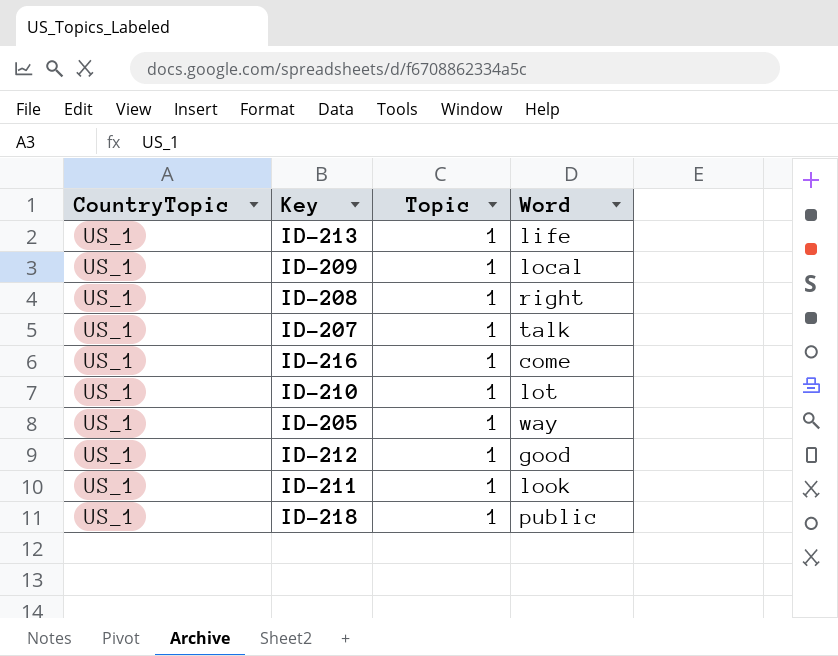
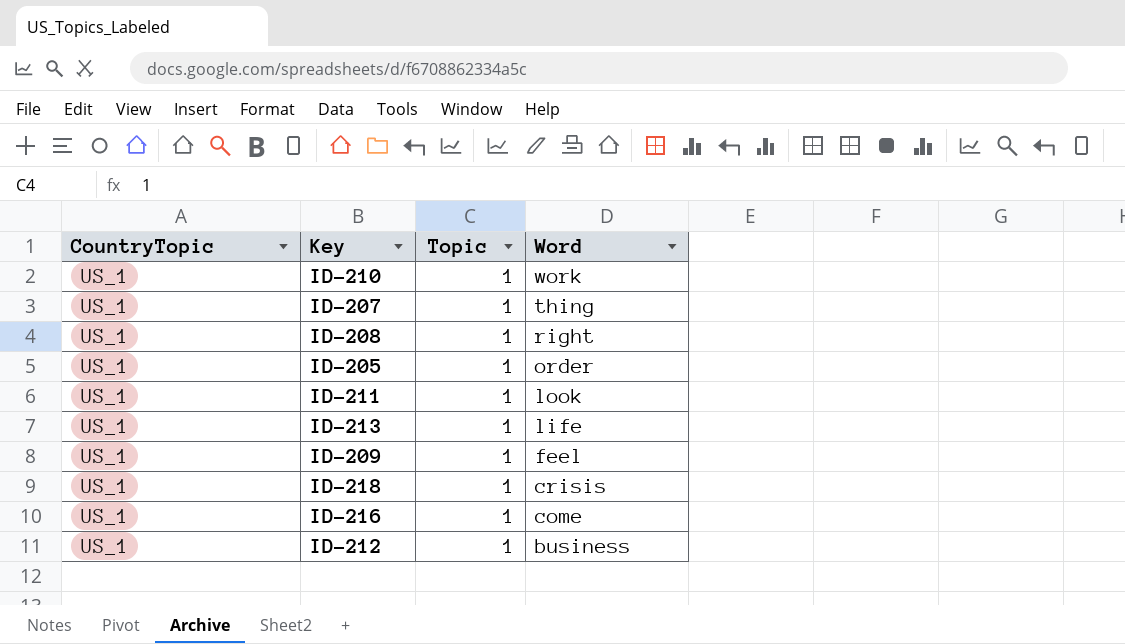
row order: none -> Word descending
ID-210 | Word: lot -> work
ID-207 | Word: talk -> thing
ID-205 | Word: way -> order
ID-209 | Word: local -> feel
ID-218 | Word: public -> crisis
ID-212 | Word: good -> business

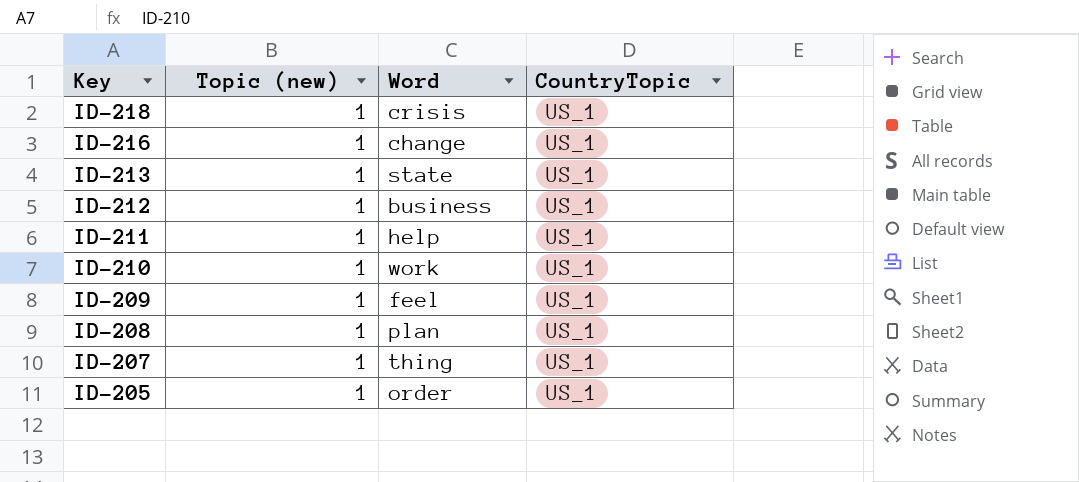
row order: Word descending -> Key descending
column name: Topic -> Topic (new)
column CountryTopic | position: 1 -> 4
ID-216 | Word: come -> change
ID-213 | Word: life -> state
ID-211 | Word: look -> help
ID-208 | Word: right -> plan

